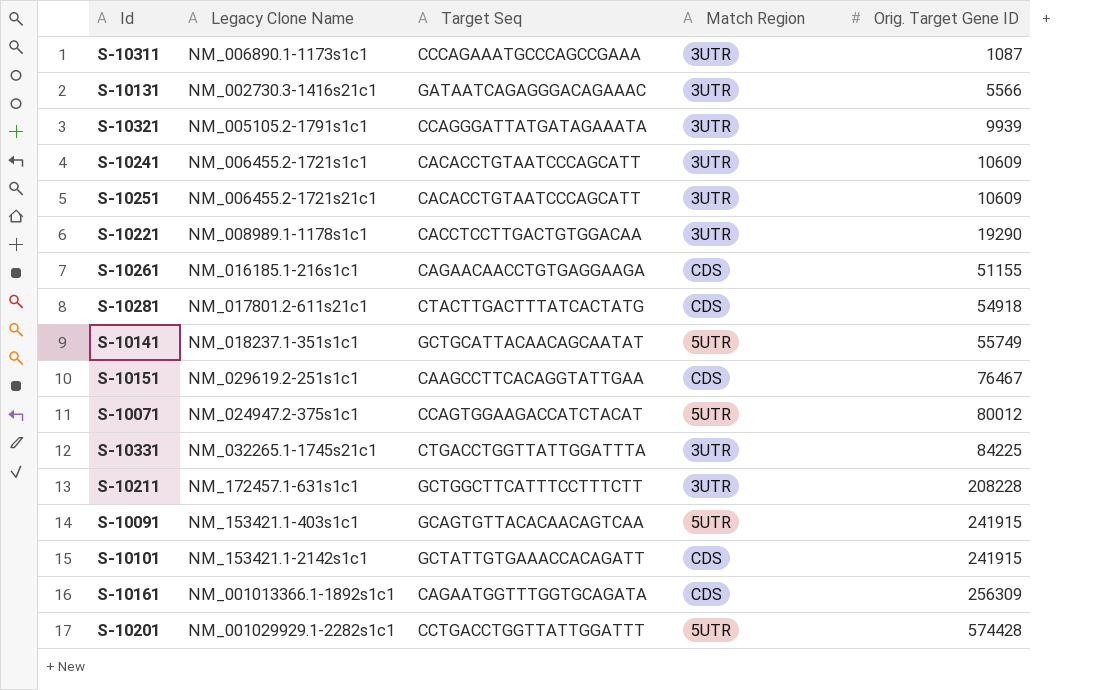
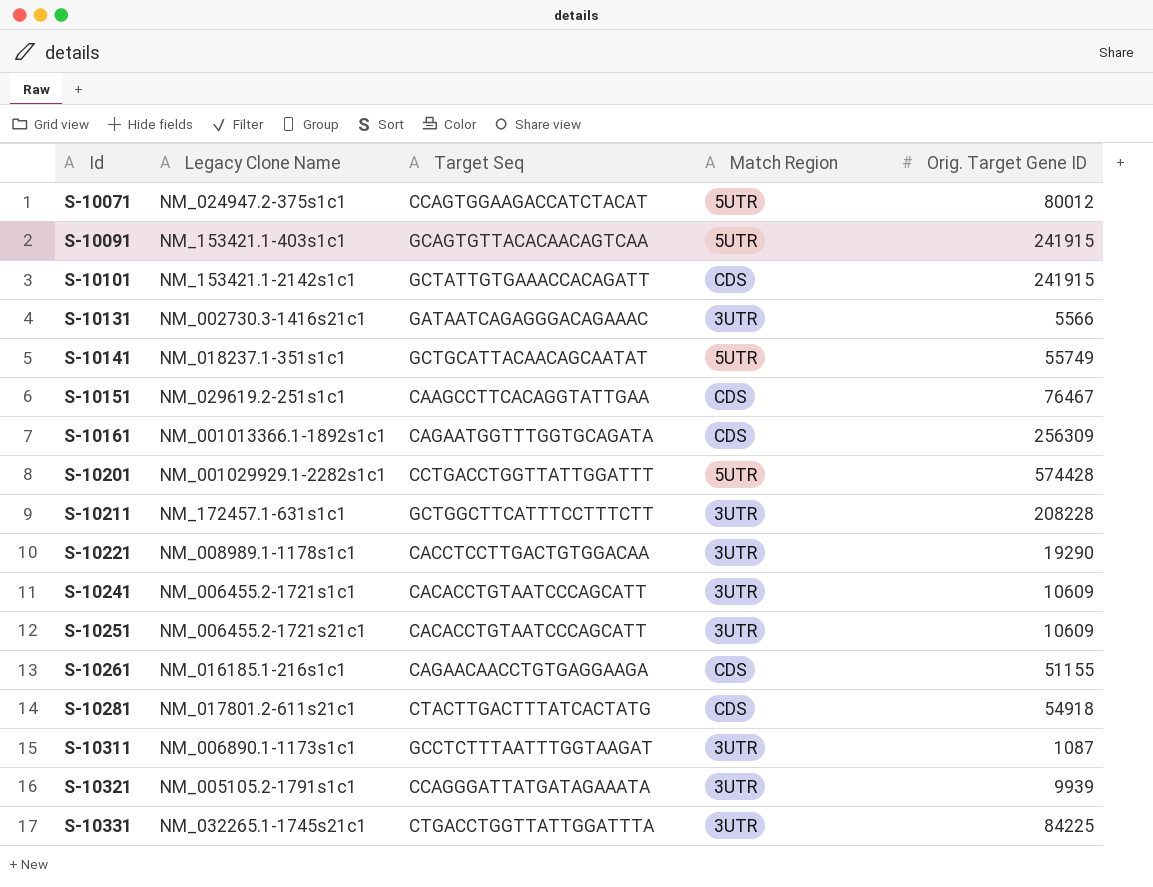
row order: Orig. Target Gene ID ascending -> Id ascending
S-10311 | Target Seq: CCCAGAAATGCCCAGCCGAAA -> GCCTCTTTAATTTGGTAAGAT

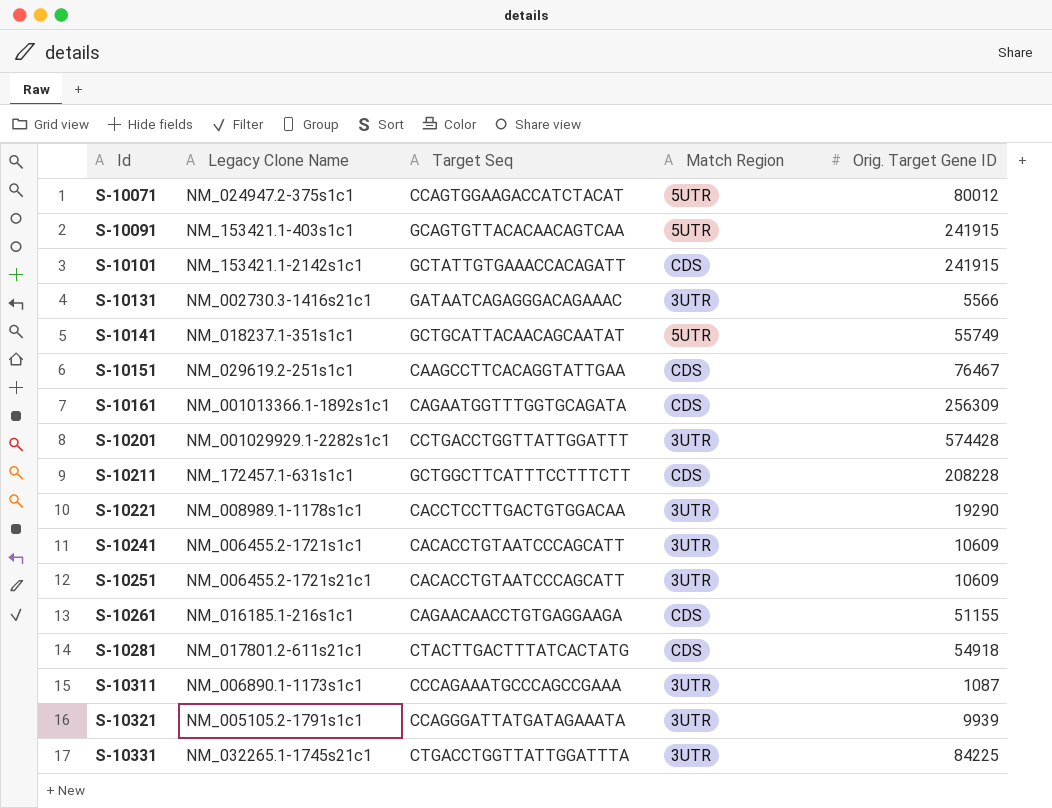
S-10201 | Match Region: 5UTR -> 3UTR
S-10211 | Match Region: 3UTR -> CDS
S-10311 | Target Seq: GCCTCTTTAATTTGGTAAGAT -> CCCAGAAATGCCCAGCCGAAA

